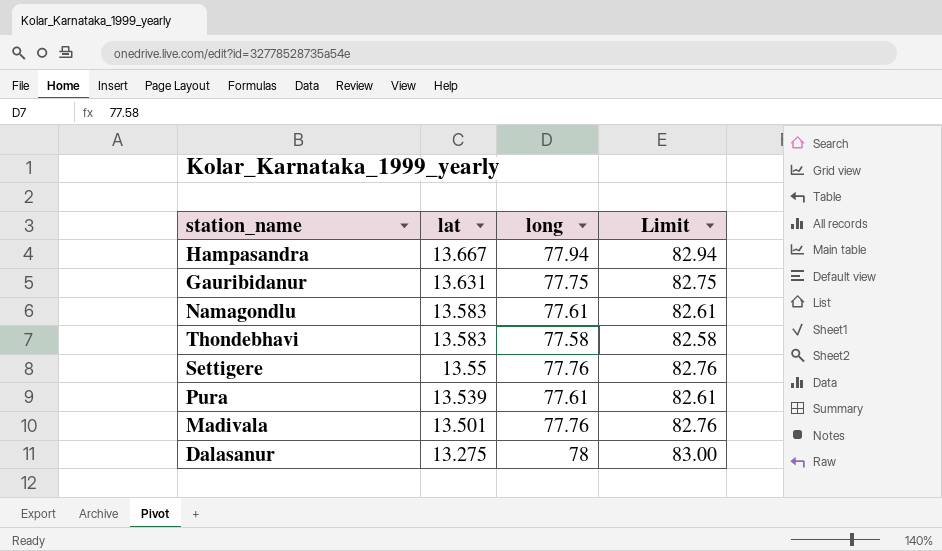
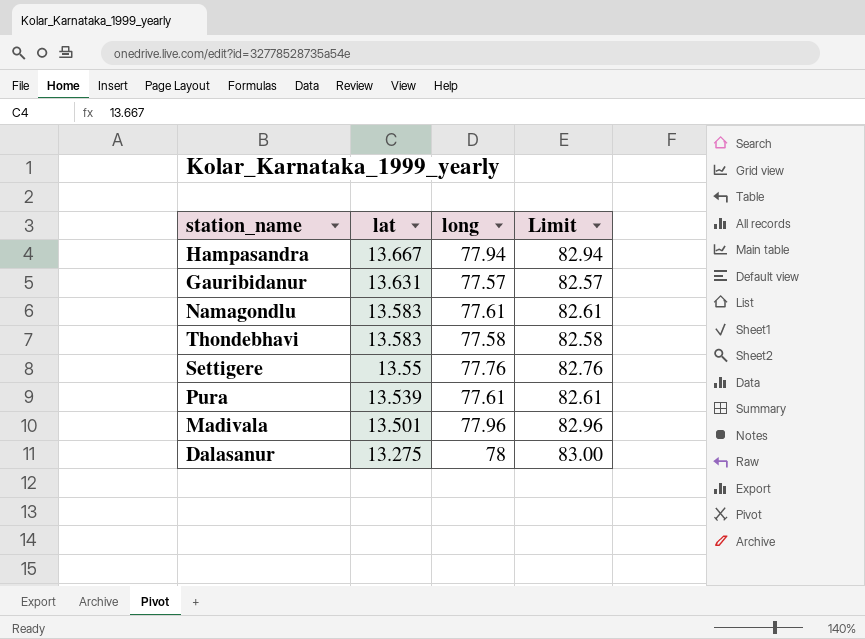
Gauribidanur | long: 77.75 -> 77.57
Gauribidanur | Limit: 82.75 -> 82.57
Madivala | long: 77.76 -> 77.96
Madivala | Limit: 82.76 -> 82.96

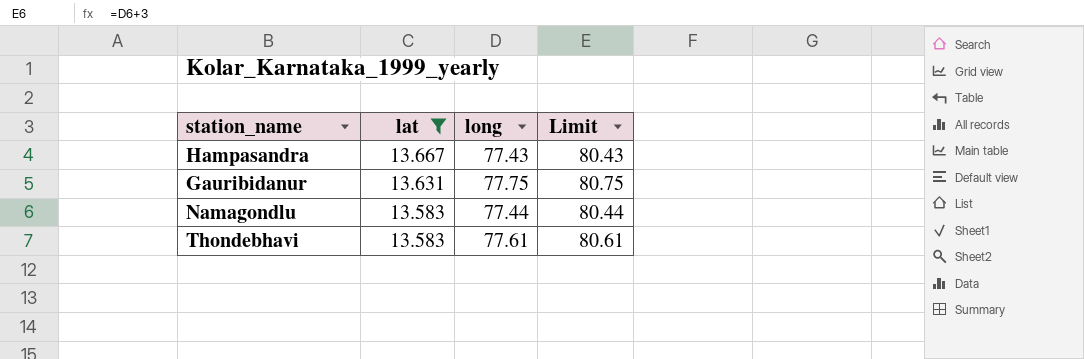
filter: none -> lat >= 13.583
column Limit | formula: [long] + 5 -> [long] + 3
Hampasandra | long: 77.94 -> 77.43
Gauribidanur | long: 77.57 -> 77.75
Namagondlu | long: 77.61 -> 77.44
Thondebhavi | long: 77.58 -> 77.61

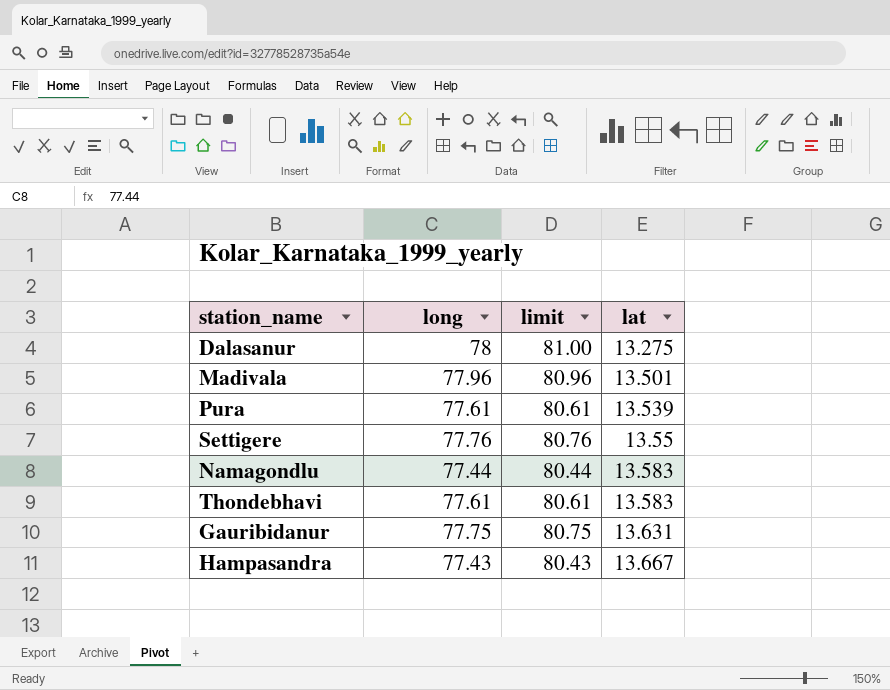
filter: lat >= 13.583 -> none
row order: lat descending -> lat ascending
column name: Limit -> limit
column lat | position: 2 -> 4

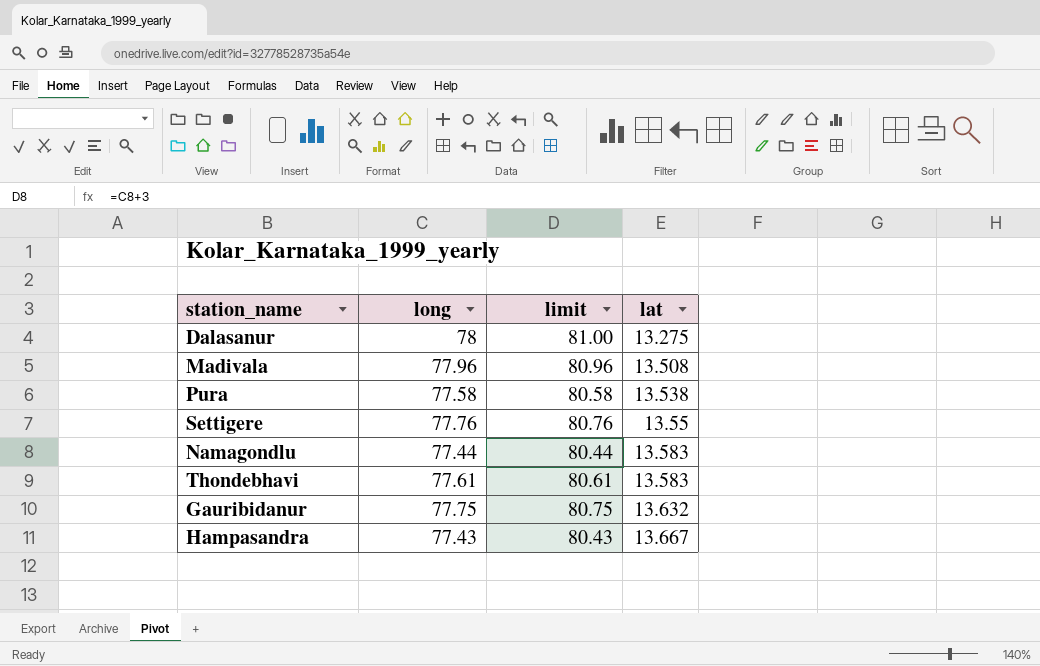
Madivala | lat: 13.501 -> 13.508
Pura | long: 77.61 -> 77.58
Pura | limit: 80.61 -> 80.58
Pura | lat: 13.539 -> 13.538
Gauribidanur | lat: 13.631 -> 13.632

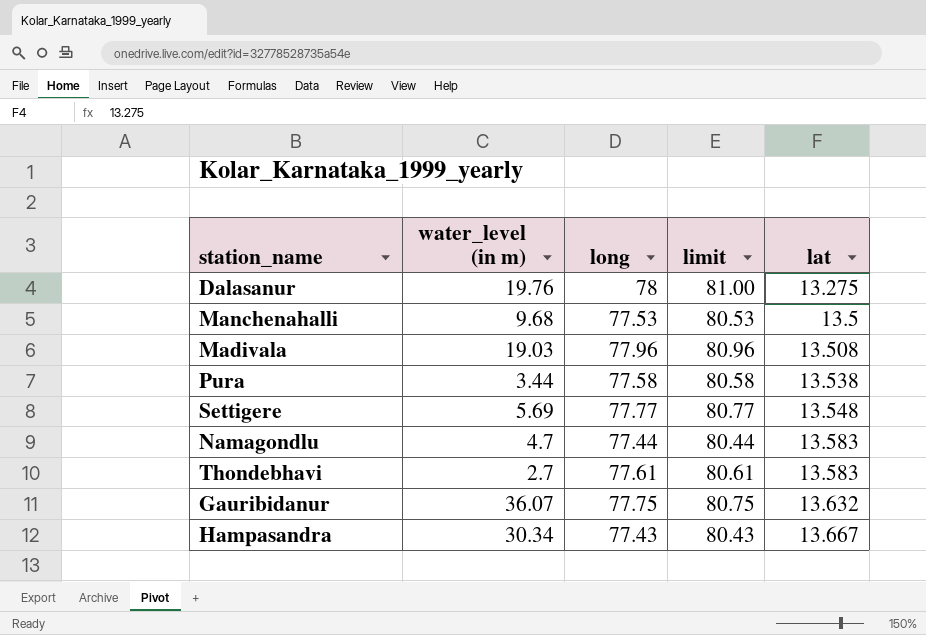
column water_level (in m) | position: none -> 2
row Manchenahalli: none -> 9.68 | 77.53 | 80.53 | 13.5
Settigere | long: 77.76 -> 77.77
Settigere | limit: 80.76 -> 80.77
Settigere | lat: 13.55 -> 13.548

